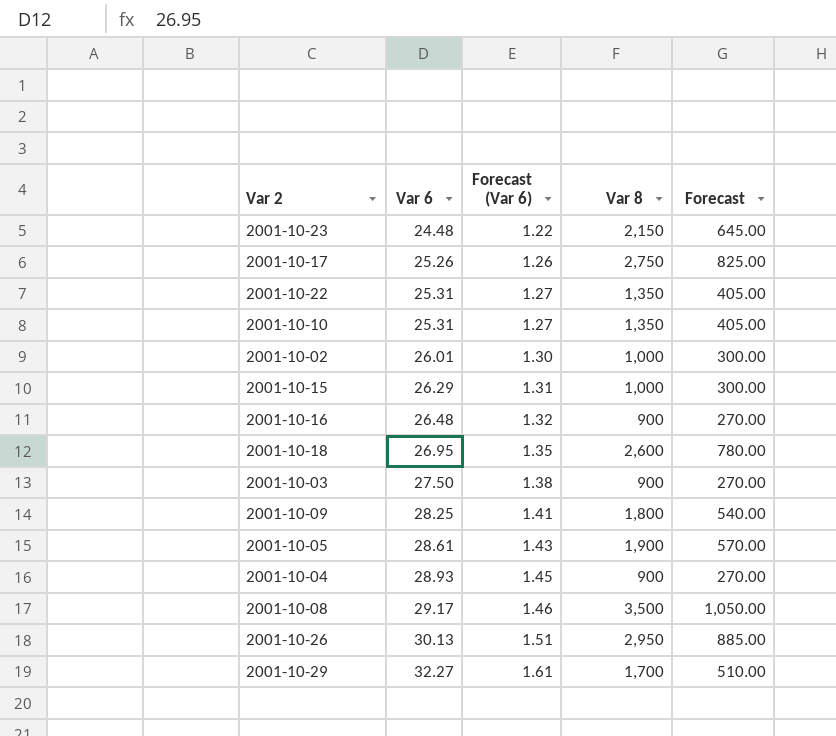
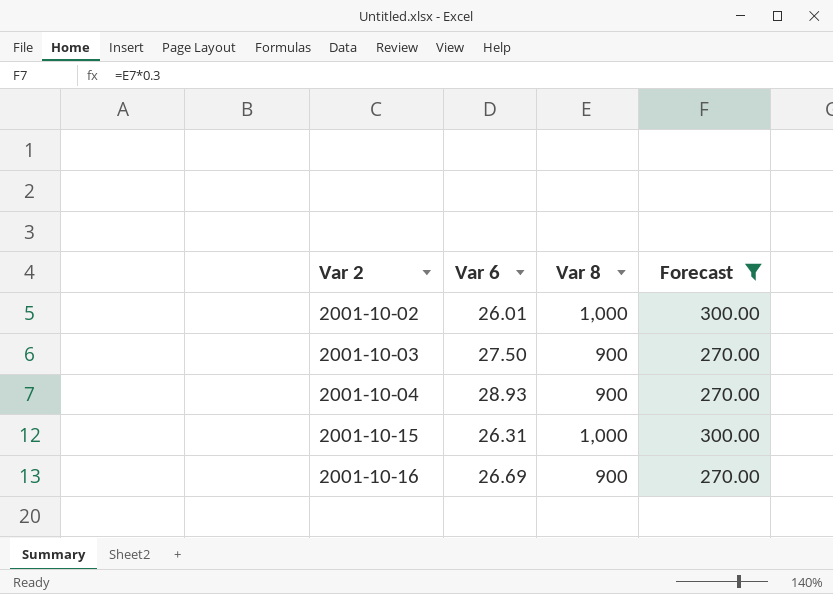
filter: none -> Forecast <= 300.00
row order: Var 6 ascending -> Var 2 ascending
column Forecast (Var 6) | formula: [Var 6] * 0.05 -> none
2001-10-15 | Var 6: 26.29 -> 26.31
2001-10-16 | Var 6: 26.48 -> 26.69

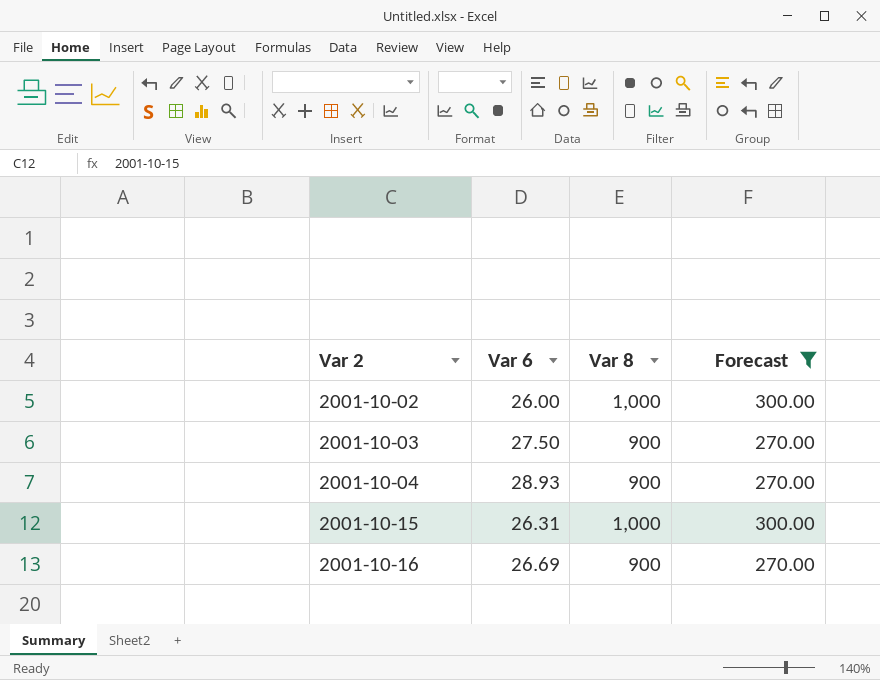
2001-10-02 | Var 6: 26.01 -> 26.00

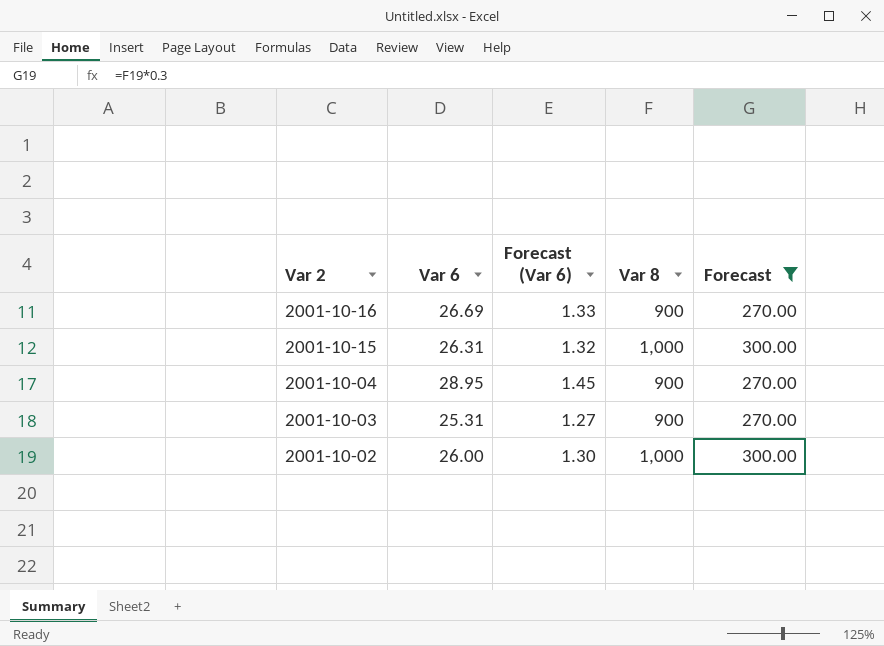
row order: Var 2 ascending -> Var 2 descending
column Forecast (Var 6) | formula: none -> [Var 6] * 0.05
2001-10-04 | Var 6: 28.93 -> 28.95
2001-10-03 | Var 6: 27.50 -> 25.31

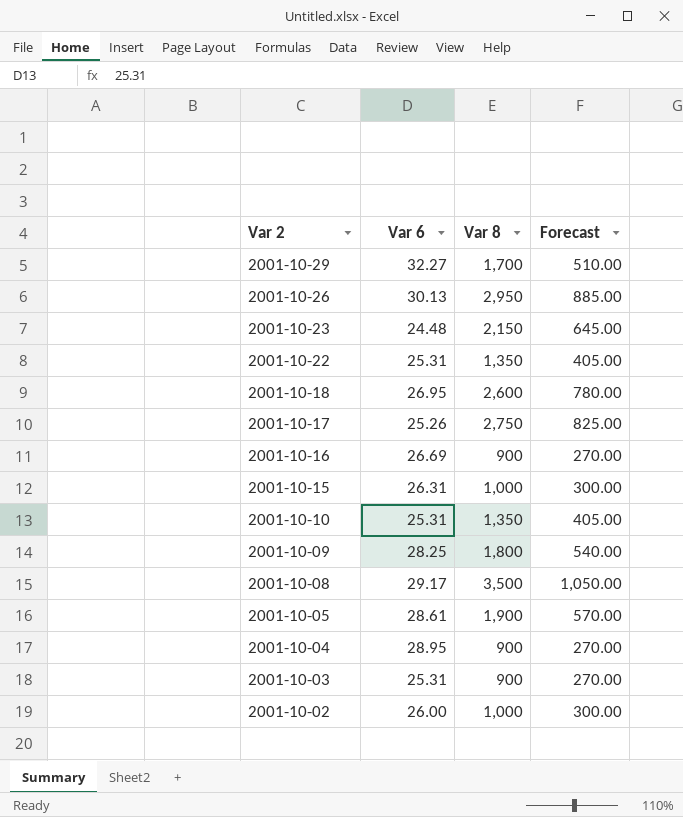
filter: Forecast <= 300.00 -> none
column Forecast (Var 6) | formula: [Var 6] * 0.05 -> none

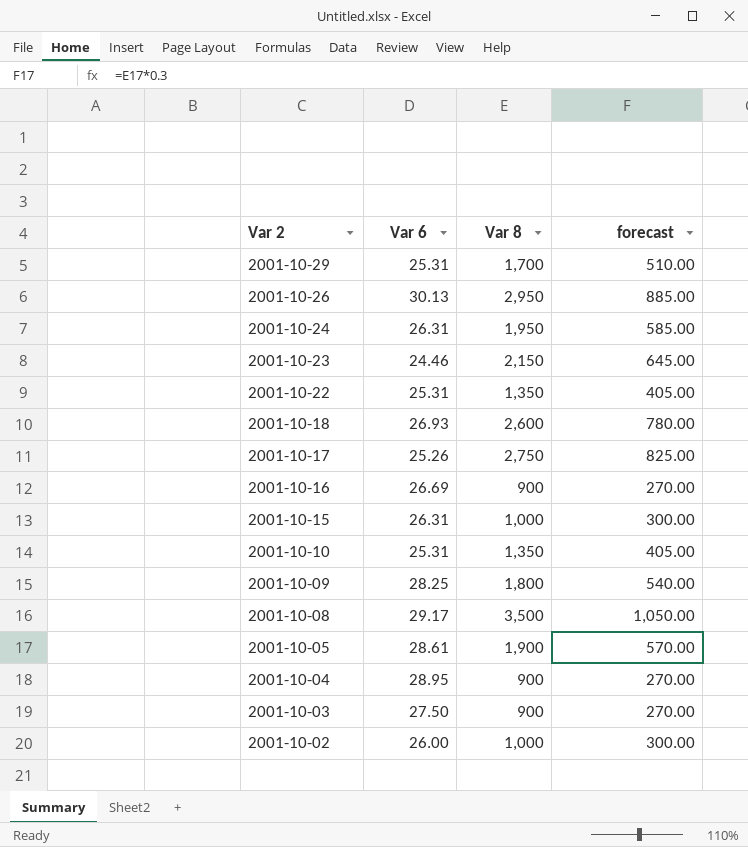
column name: Forecast -> forecast
2001-10-29 | Var 6: 32.27 -> 25.31
row 2001-10-24: none -> 26.31 | 1,950 | 585.00
2001-10-23 | Var 6: 24.48 -> 24.46
2001-10-18 | Var 6: 26.95 -> 26.93
2001-10-03 | Var 6: 25.31 -> 27.50

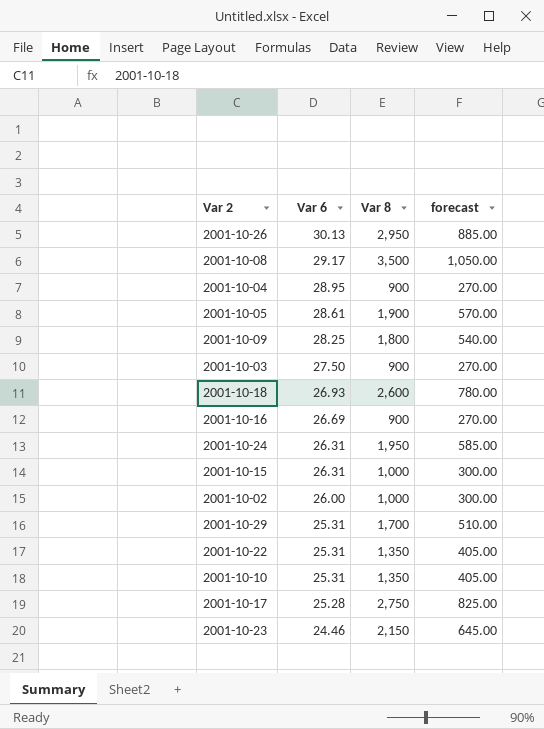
row order: Var 2 descending -> Var 6 descending
2001-10-17 | Var 6: 25.26 -> 25.28

